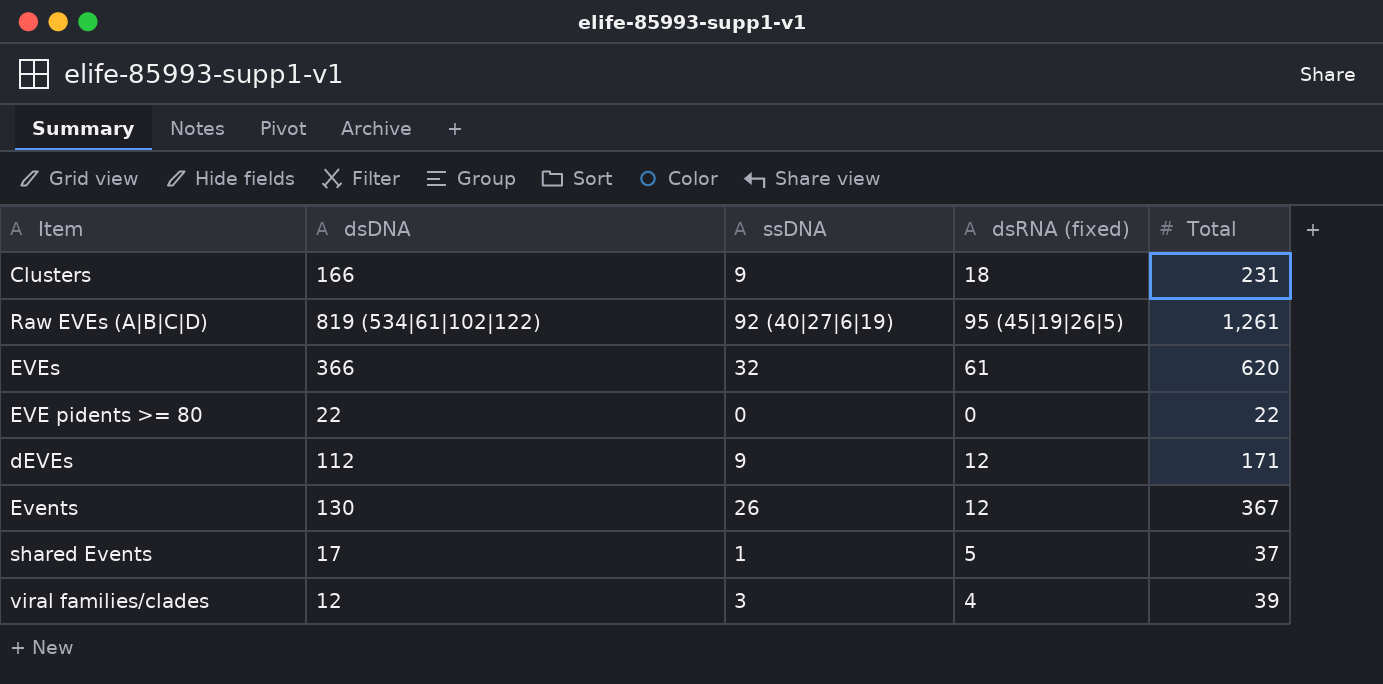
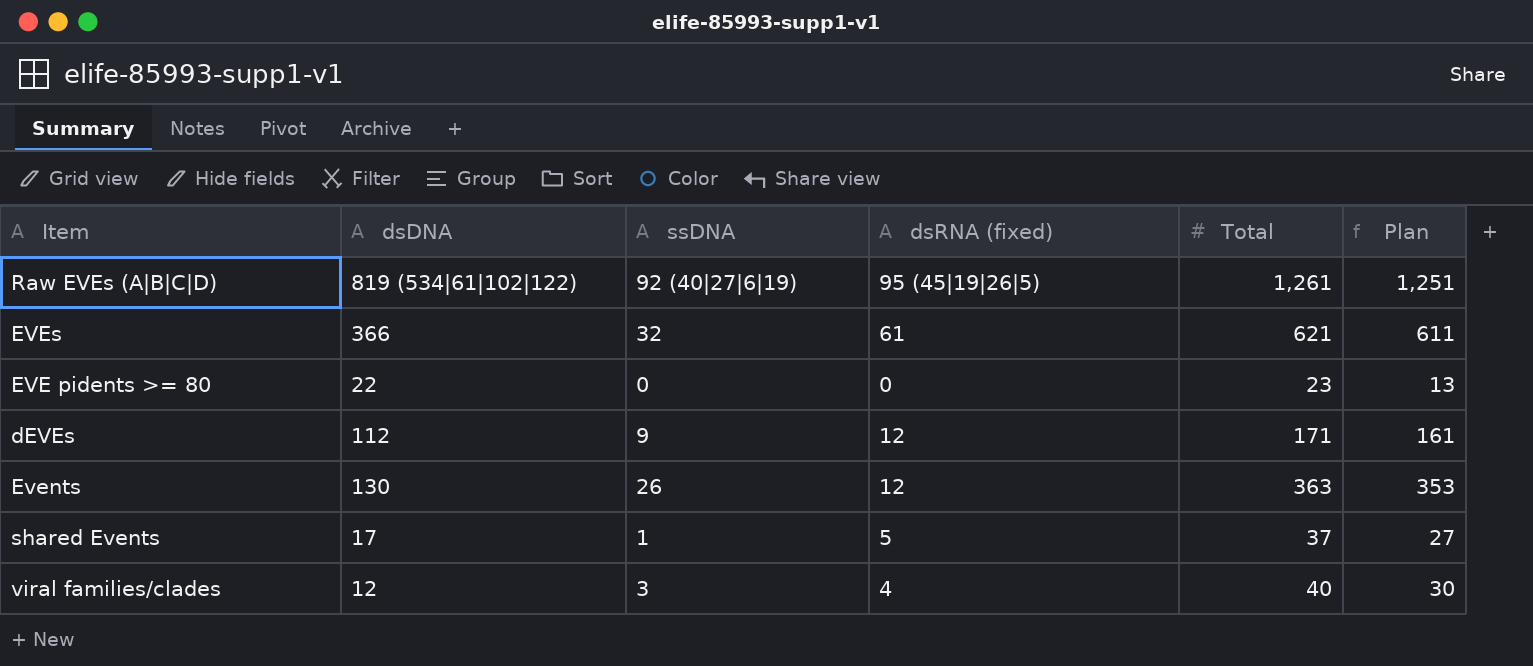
column Plan | formula: none -> [Total] - 10
row Clusters: 166 | 9 | 18 | 231 -> none
EVEs | Total: 620 -> 621
EVE pidents >= 80 | Total: 22 -> 23
Events | Total: 367 -> 363
viral families/clades | Total: 39 -> 40

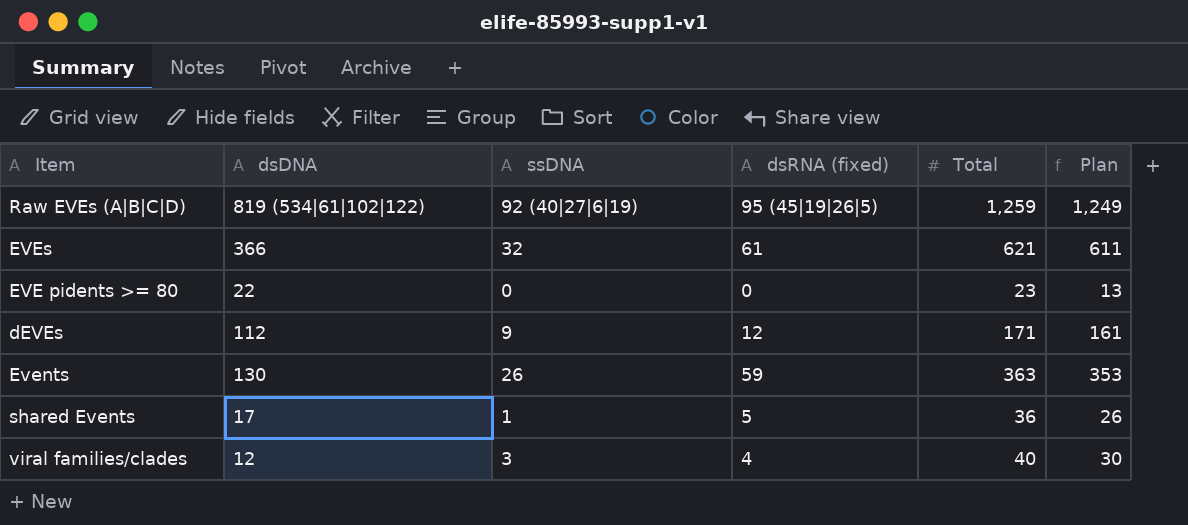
Raw EVEs (A|B|C|D) | Total: 1,261 -> 1,259
Raw EVEs (A|B|C|D) | Plan: 1,251 -> 1,249
Events | dsRNA (fixed): 12 -> 59
shared Events | Total: 37 -> 36
shared Events | Plan: 27 -> 26

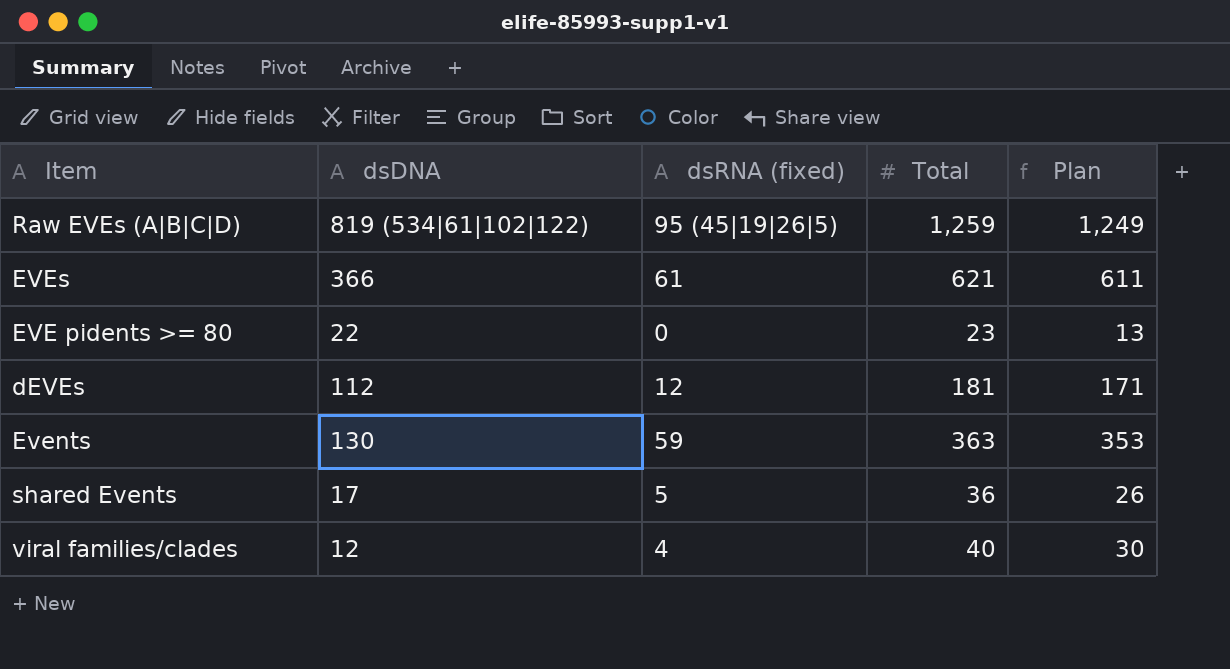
column ssDNA | position: 3 -> none
dEVEs | Total: 171 -> 181
dEVEs | Plan: 161 -> 171

